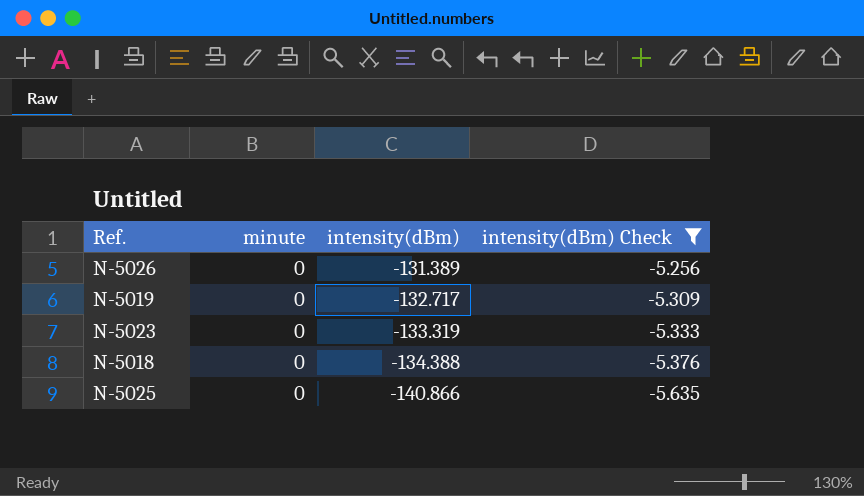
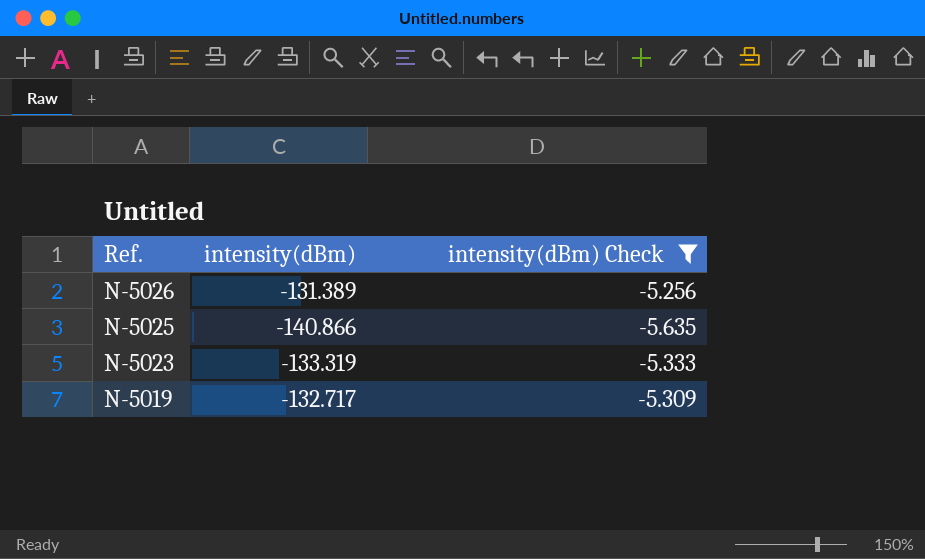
row order: intensity(dBm) descending -> Ref. descending
column minute | position: 2 -> none
row N-5018: 0 | -134.388 | -5.376 -> none

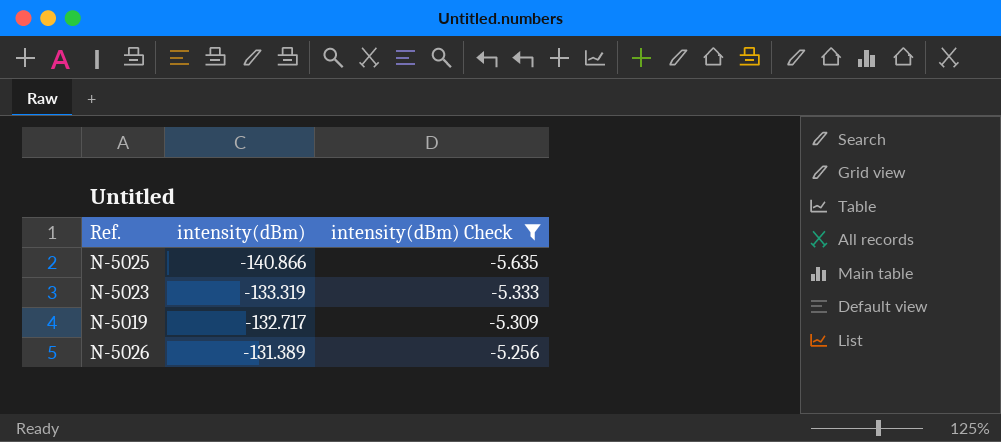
row order: Ref. descending -> intensity(dBm) ascending

